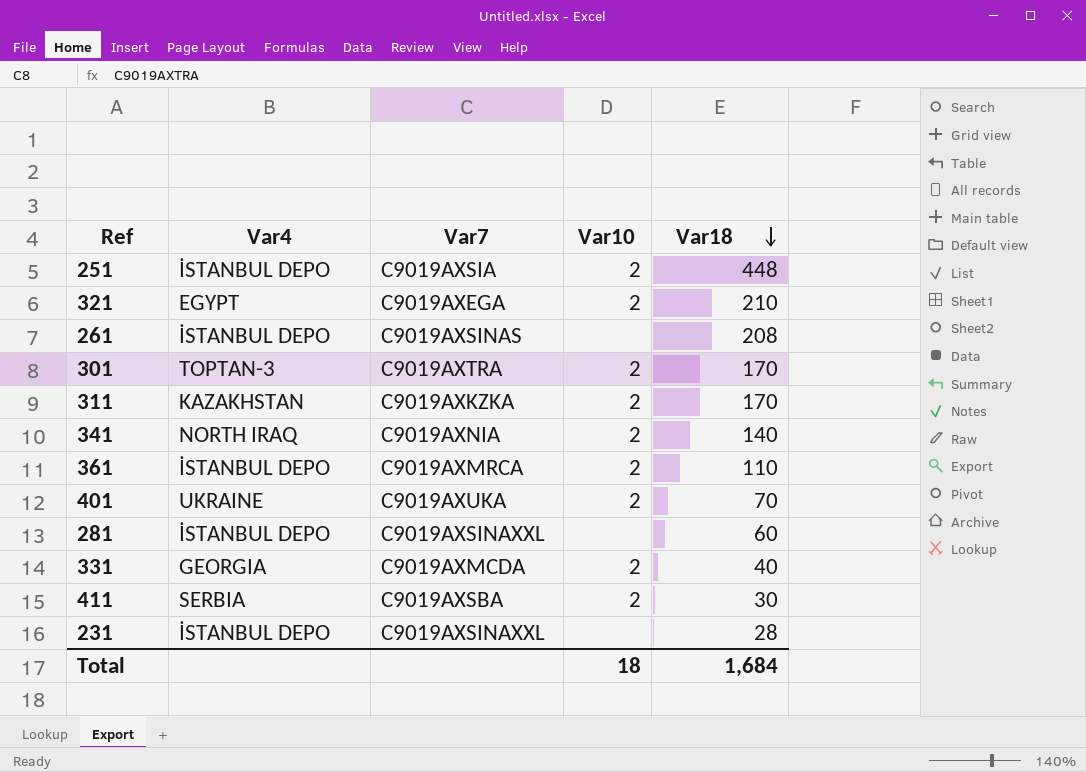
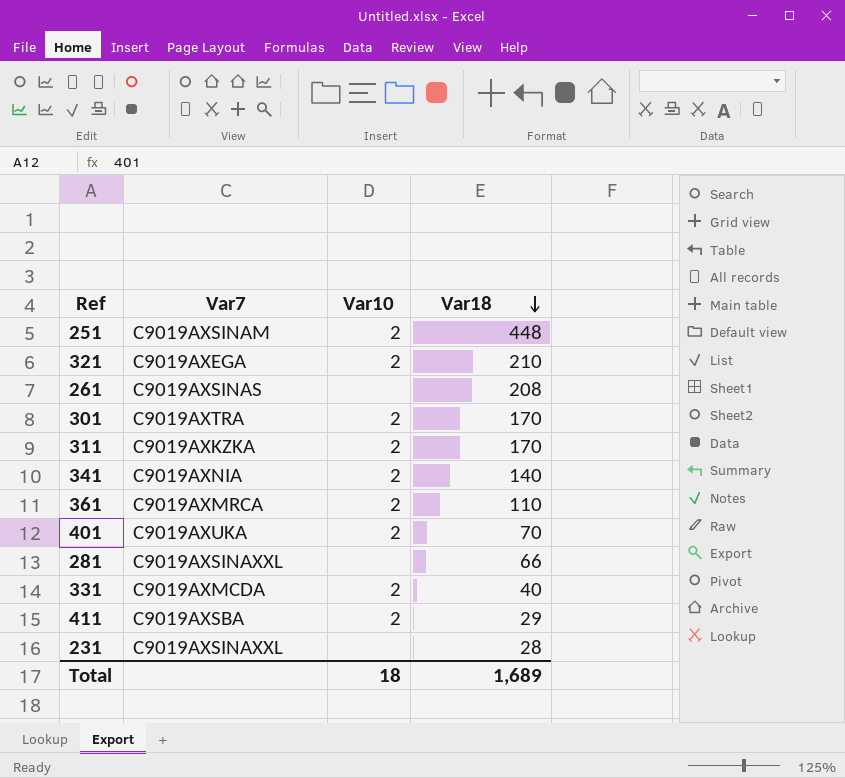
column Var4 | position: 2 -> none
251 | Var7: C9019AXSIA -> C9019AXSINAM
281 | Var18: 60 -> 66
411 | Var18: 30 -> 29
Total | Var18: 1,684 -> 1,689

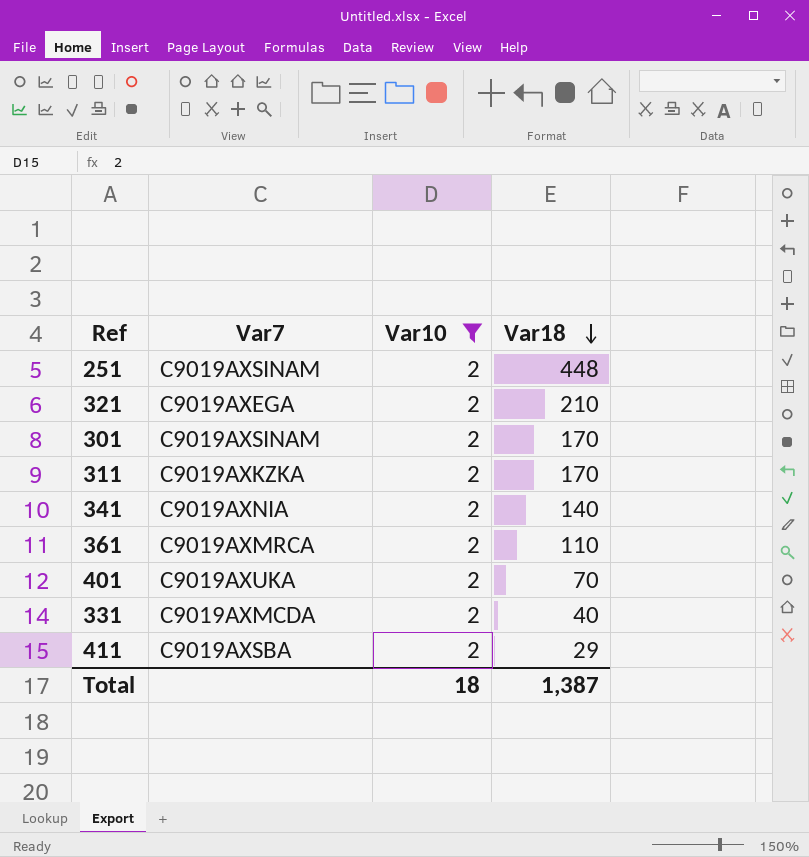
filter: none -> Var10 = 2
301 | Var7: C9019AXTRA -> C9019AXSINAM
Total | Var18: 1,689 -> 1,387

